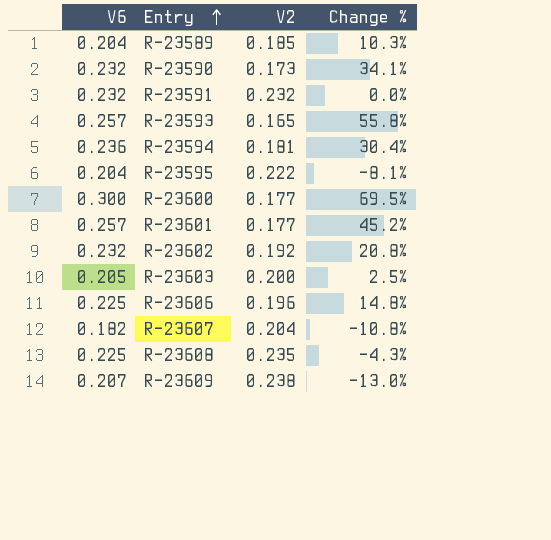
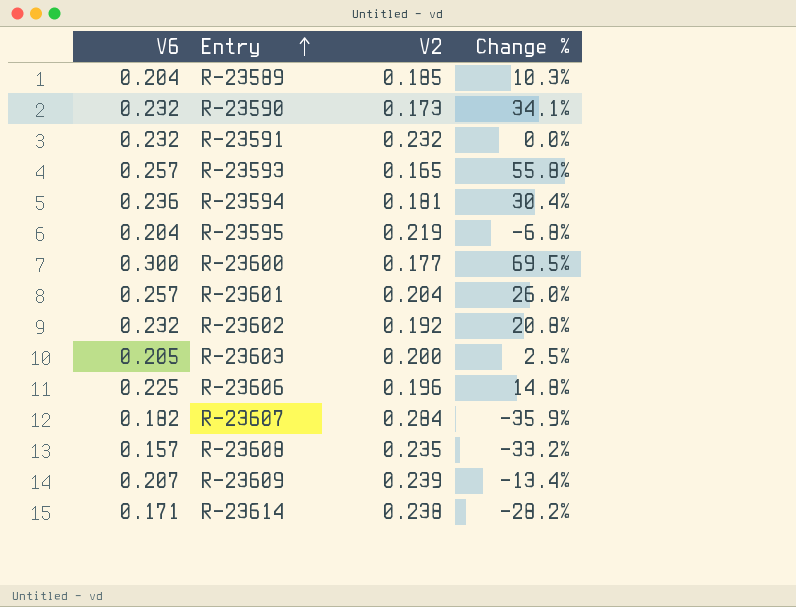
R-23595 | V2: 0.222 -> 0.219
R-23595 | Change %: -8.1% -> -6.8%
R-23601 | V2: 0.177 -> 0.204
R-23601 | Change %: 45.2% -> 26.0%
R-23607 | V2: 0.204 -> 0.284
R-23607 | Change %: -10.8% -> -35.9%
R-23608 | V6: 0.225 -> 0.157
R-23608 | Change %: -4.3% -> -33.2%
R-23609 | V2: 0.238 -> 0.239
R-23609 | Change %: -13.0% -> -13.4%
row R-23614: none -> 0.171 | 0.238 | -28.2%

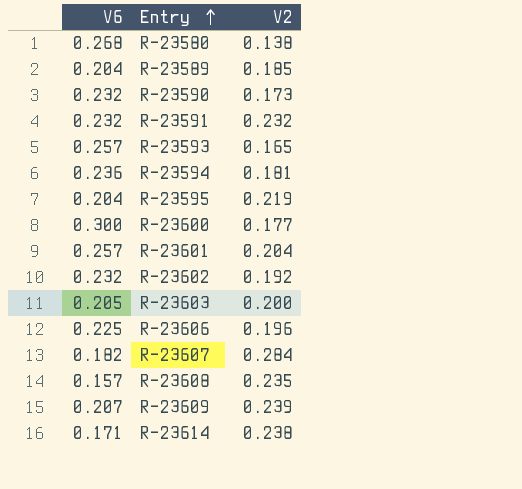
column Change % | formula: ([V6] - [V2]) / [V2] -> none
row R-23580: none -> 0.268 | 0.138

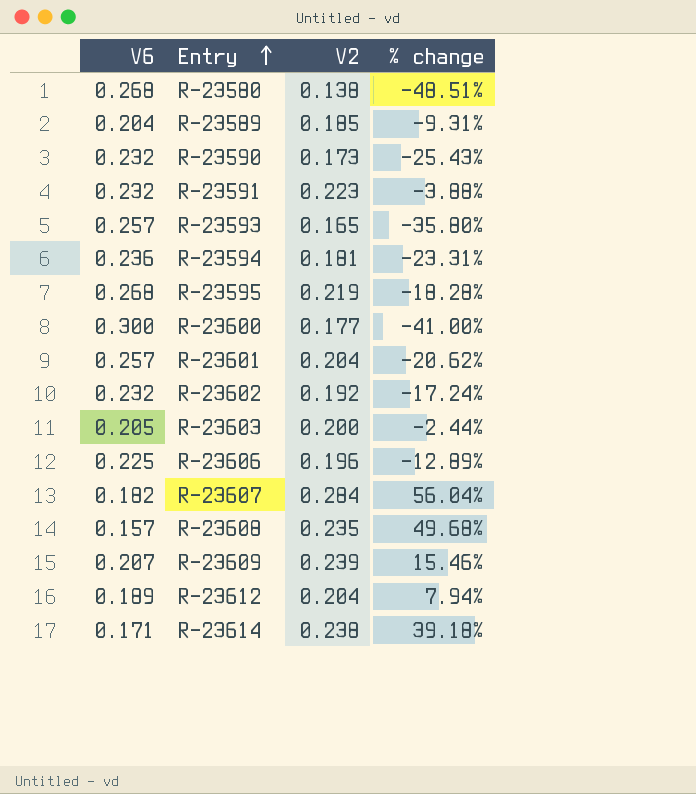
column % change | formula: none -> ([V2] - [V6]) / [V6]
R-23591 | V2: 0.232 -> 0.223
R-23595 | V6: 0.204 -> 0.268
row R-23612: none -> 0.189 | 0.204 | 7.94%

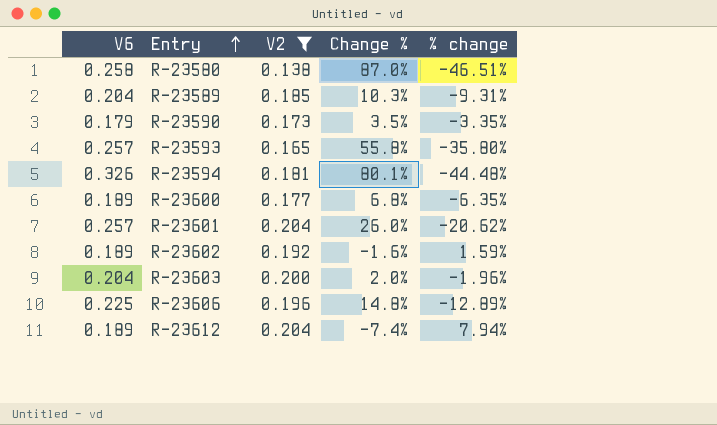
filter: none -> V2 <= 0.204
column Change % | formula: none -> ([V6] - [V2]) / [V2]
R-23580 | V6: 0.268 -> 0.258
R-23580 | % change: -48.51% -> -46.51%
R-23590 | V6: 0.232 -> 0.179
R-23590 | % change: -25.43% -> -3.35%
R-23594 | V6: 0.236 -> 0.326
R-23594 | % change: -23.31% -> -44.48%
R-23600 | V6: 0.300 -> 0.189
R-23600 | % change: -41.00% -> -6.35%
R-23602 | V6: 0.232 -> 0.189
R-23602 | % change: -17.24% -> 1.59%
R-23603 | V6: 0.205 -> 0.204
R-23603 | % change: -2.44% -> -1.96%

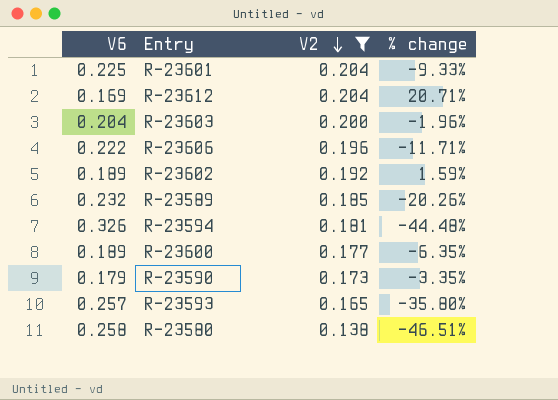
row order: Entry ascending -> V2 descending
column Change % | formula: ([V6] - [V2]) / [V2] -> none
R-23601 | V6: 0.257 -> 0.225
R-23601 | % change: -20.62% -> -9.33%
R-23612 | V6: 0.189 -> 0.169
R-23612 | % change: 7.94% -> 20.71%
R-23606 | V6: 0.225 -> 0.222
R-23606 | % change: -12.89% -> -11.71%
R-23589 | V6: 0.204 -> 0.232
R-23589 | % change: -9.31% -> -20.26%

